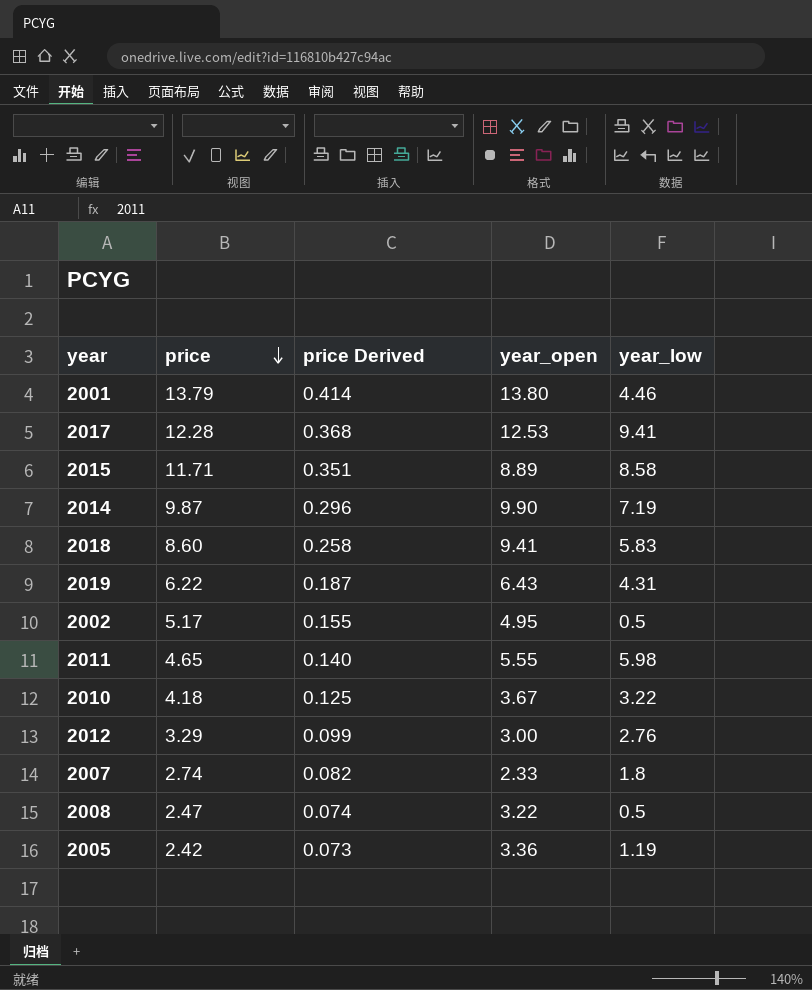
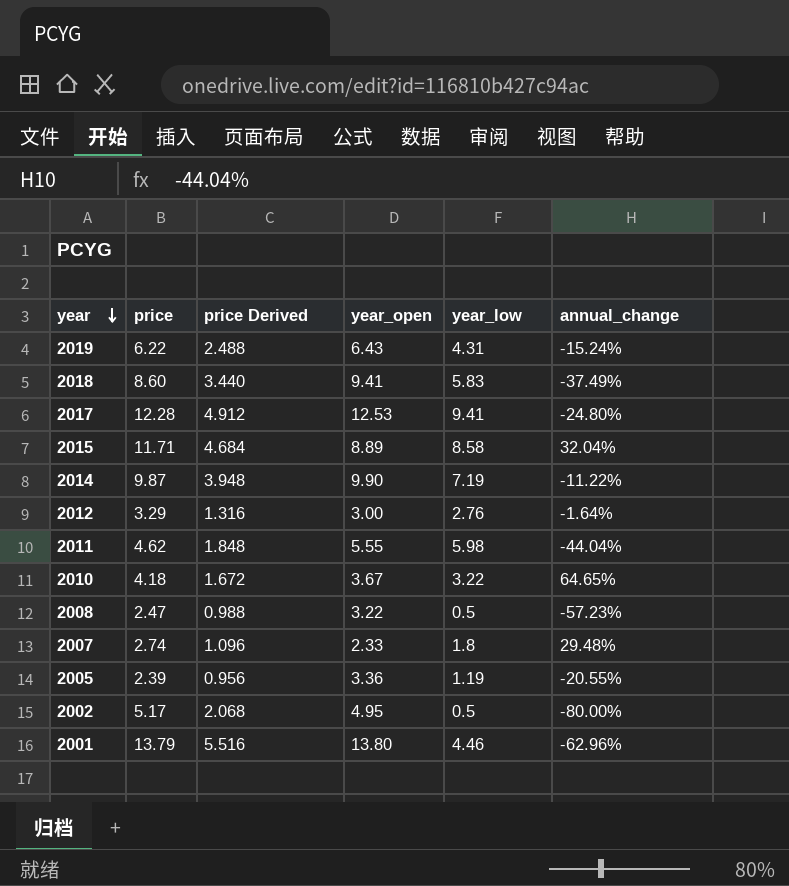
row order: price descending -> year descending
column price Derived | formula: [price] * 0.03 -> [price] * 0.4
column annual_change | position: none -> 6
2011 | price: 4.65 -> 4.62
2005 | price: 2.42 -> 2.39

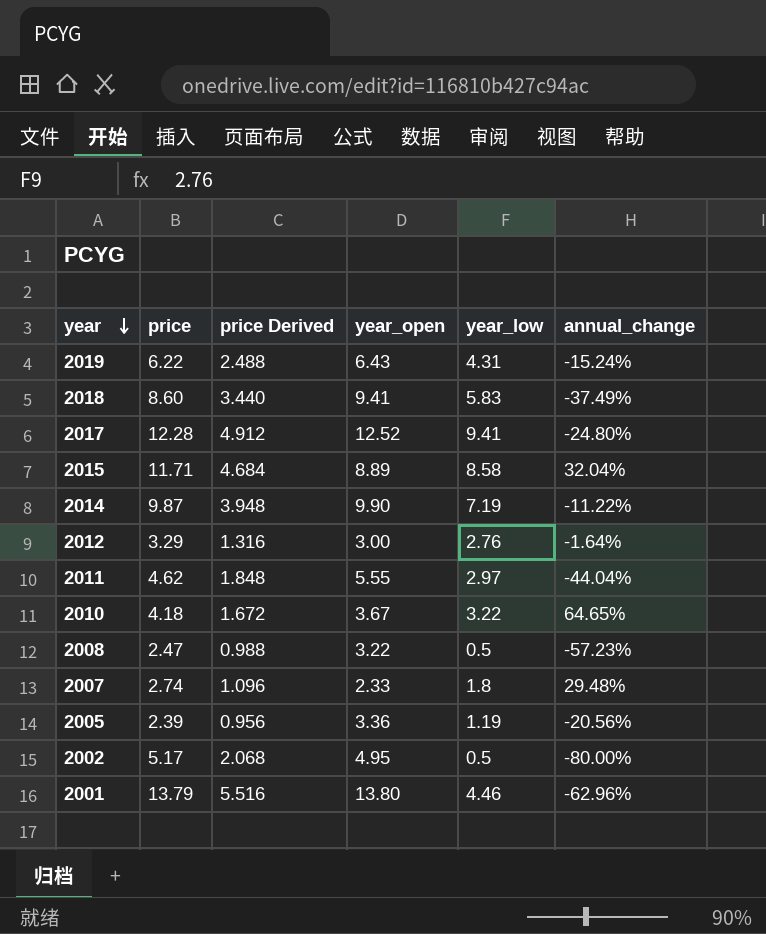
2017 | year_open: 12.53 -> 12.52
2011 | year_low: 5.98 -> 2.97
2005 | annual_change: -20.55% -> -20.56%

